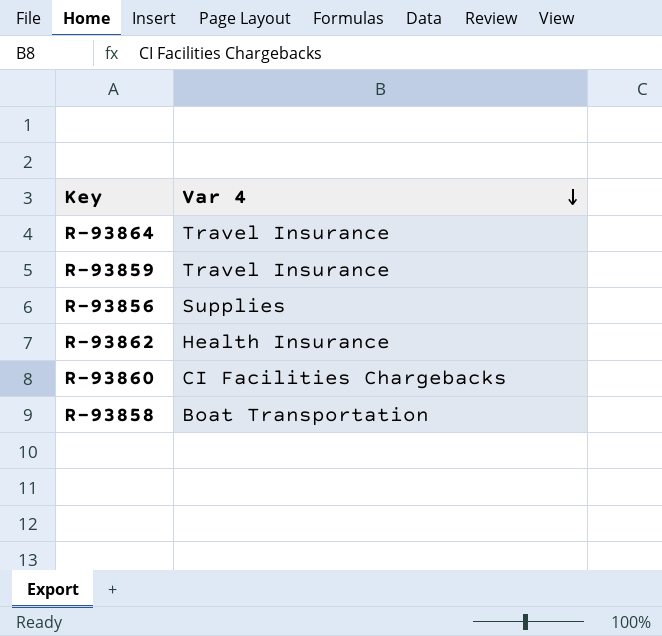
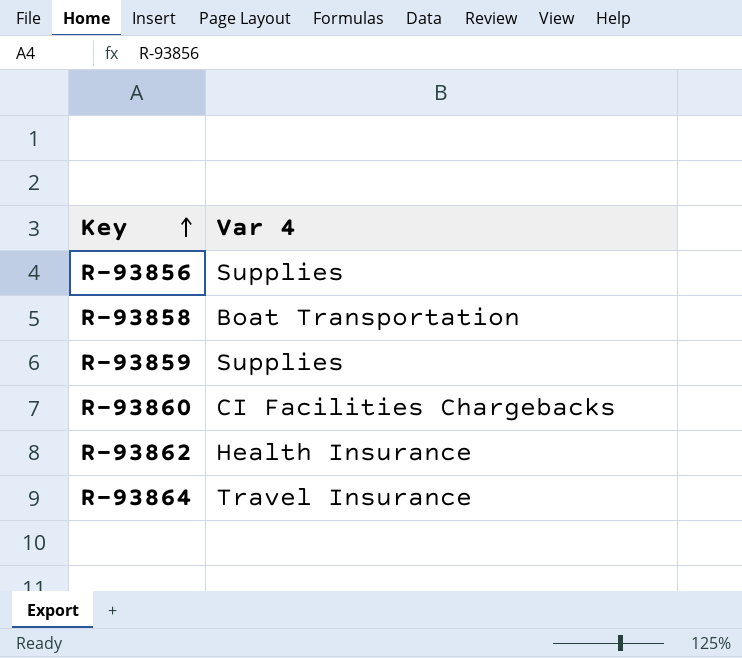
row order: Var 4 descending -> Key ascending
R-93859 | Var 4: Travel Insurance -> Supplies

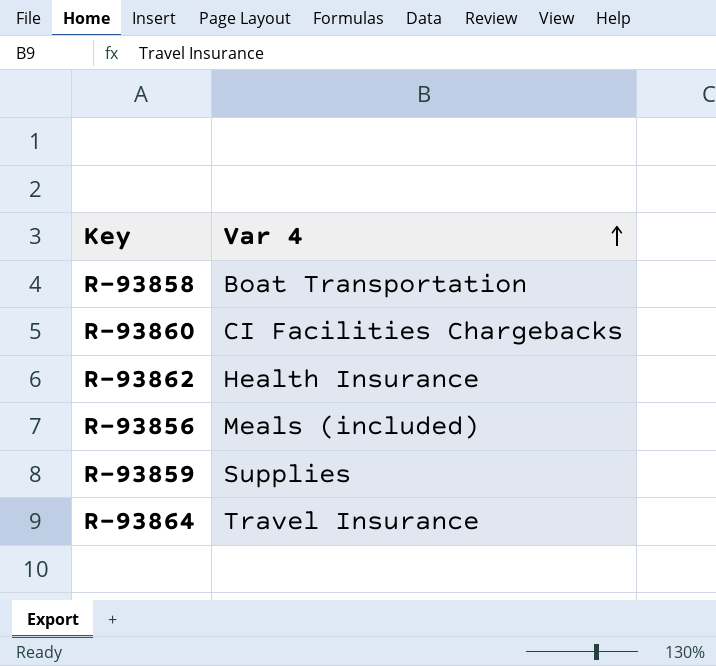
row order: Key ascending -> Var 4 ascending
R-93856 | Var 4: Supplies -> Meals (included)

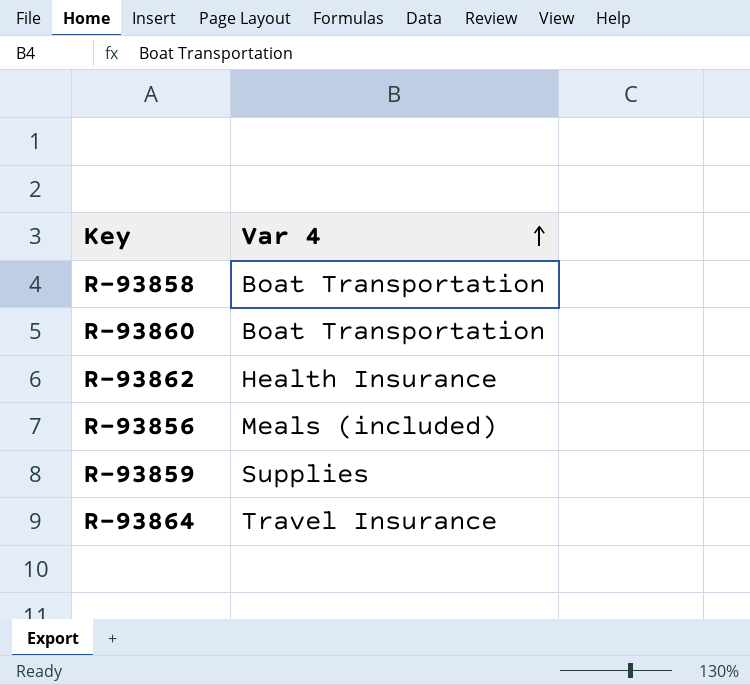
R-93860 | Var 4: CI Facilities Chargebacks -> Boat Transportation

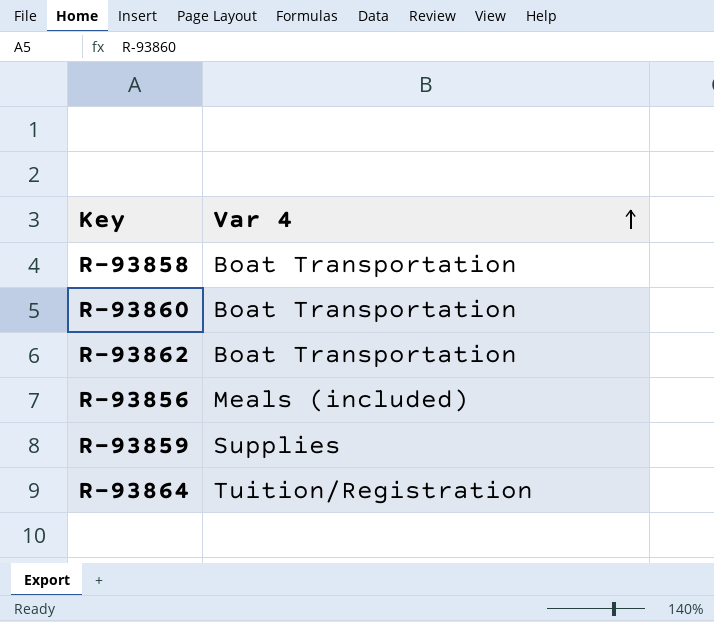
R-93862 | Var 4: Health Insurance -> Boat Transportation
R-93864 | Var 4: Travel Insurance -> Tuition/Registration

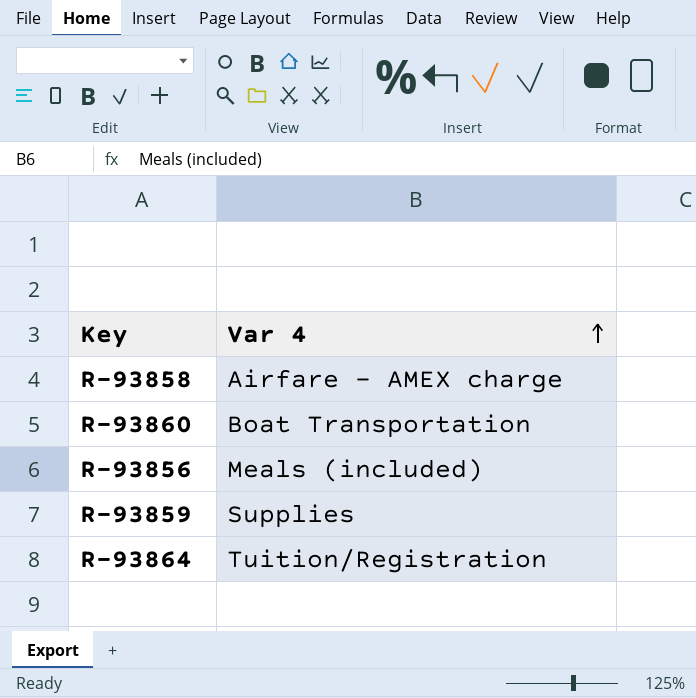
row R-93862: Boat Transportation -> none
R-93858 | Var 4: Boat Transportation -> Airfare - AMEX charge

